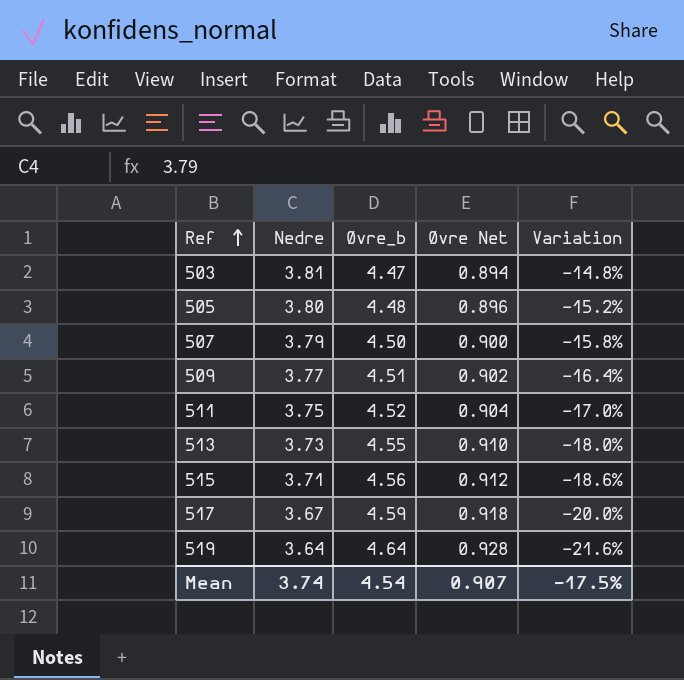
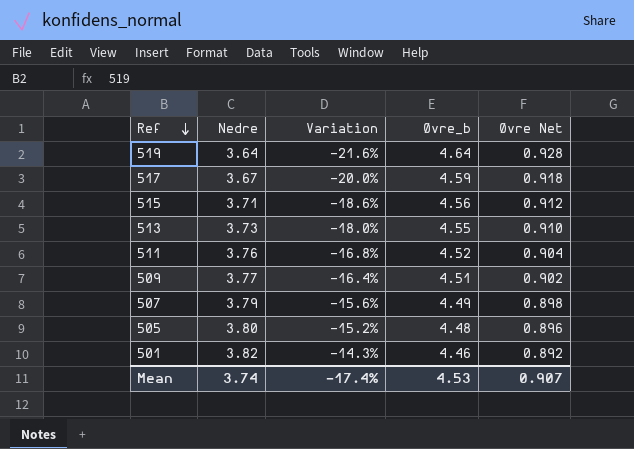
row order: Ref ascending -> Ref descending
column Variation | position: 5 -> 3
row 503: 3.81 | 4.47 | 0.894 | -14.8% -> none
511 | Nedre: 3.75 -> 3.76
511 | Variation: -17.0% -> -16.8%
507 | Variation: -15.8% -> -15.6%
507 | Øvre_b: 4.50 -> 4.49
507 | Øvre Net: 0.900 -> 0.898
row 501: none -> 3.82 | -14.3% | 4.46 | 0.892
Mean | Variation: -17.5% -> -17.4%
Mean | Øvre_b: 4.54 -> 4.53

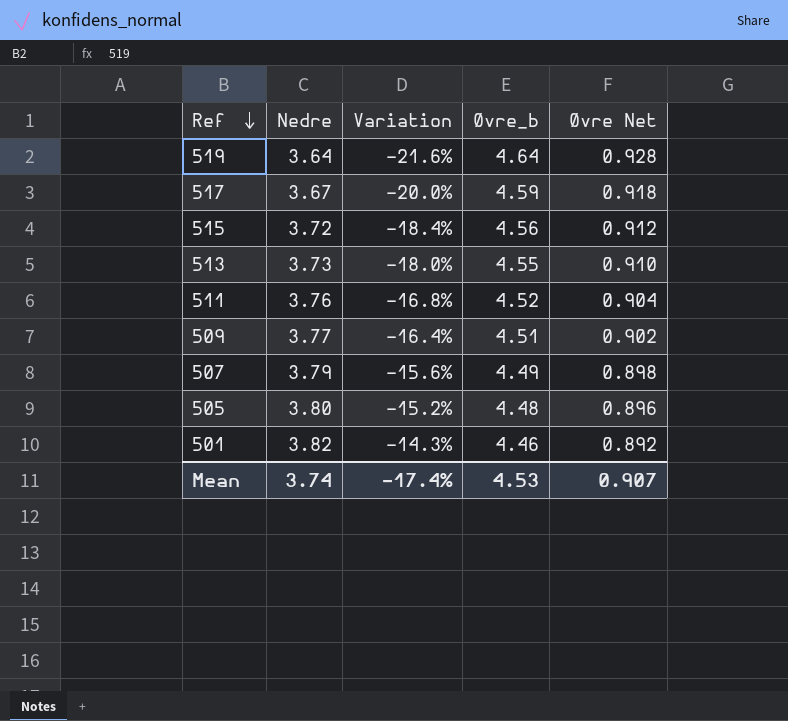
515 | Nedre: 3.71 -> 3.72
515 | Variation: -18.6% -> -18.4%

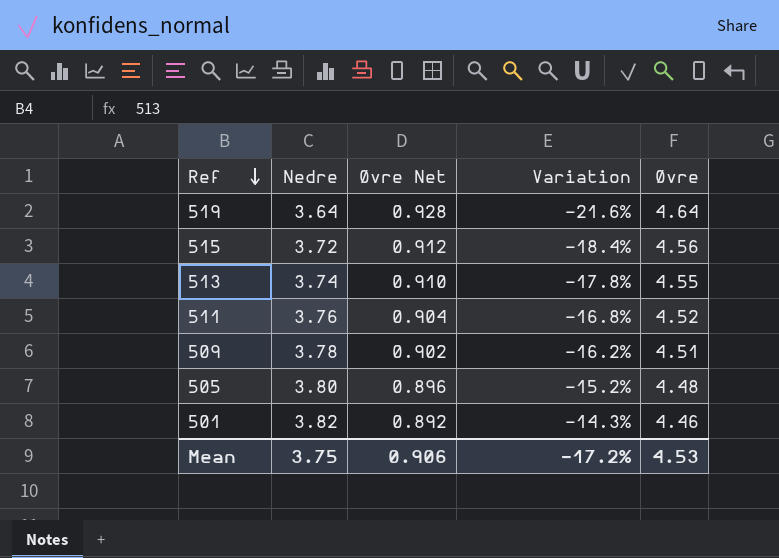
column Øvre Net | position: 5 -> 3
column name: Øvre_b -> Øvre
row 517: 3.67 | -20.0% | 4.59 | 0.918 -> none
row 507: 3.79 | -15.6% | 4.49 | 0.898 -> none
513 | Nedre: 3.73 -> 3.74
513 | Variation: -18.0% -> -17.8%
509 | Nedre: 3.77 -> 3.78
509 | Variation: -16.4% -> -16.2%
Mean | Nedre: 3.74 -> 3.75
Mean | Øvre Net: 0.907 -> 0.906
Mean | Variation: -17.4% -> -17.2%

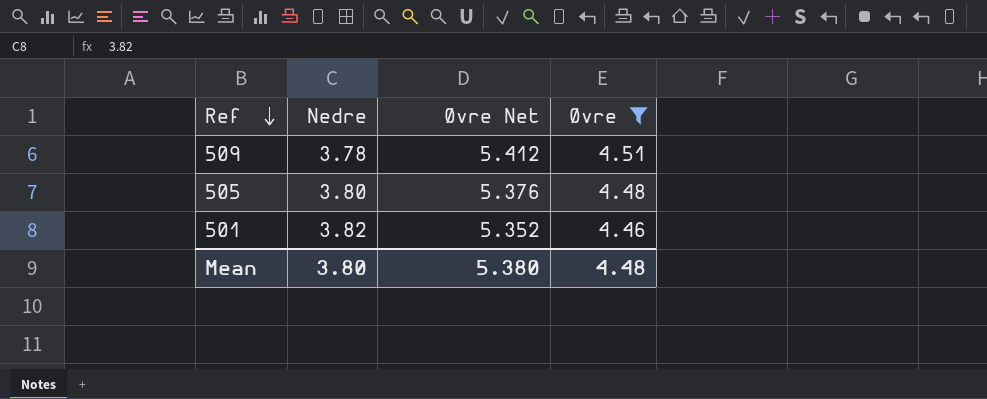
filter: none -> Øvre <= 4.51
column Variation | formula: ([Nedre] - [Øvre]) / [Øvre] -> none
column Øvre Net | formula: [Øvre] * 0.2 -> [Øvre] * 1.2
Mean | Nedre: 3.75 -> 3.80
Mean | Øvre Net: 0.906 -> 5.380
Mean | Øvre: 4.53 -> 4.48

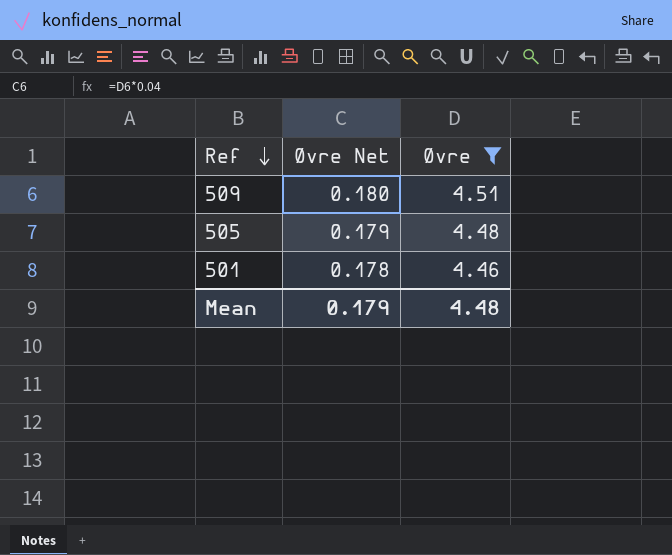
column Nedre | position: 2 -> none
column Øvre Net | formula: [Øvre] * 1.2 -> [Øvre] * 0.04
Mean | Øvre Net: 5.380 -> 0.179

